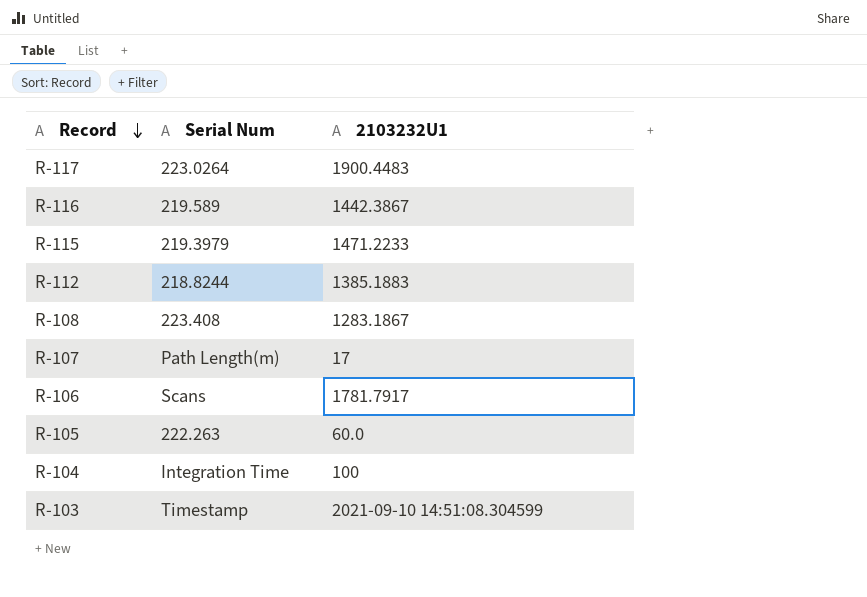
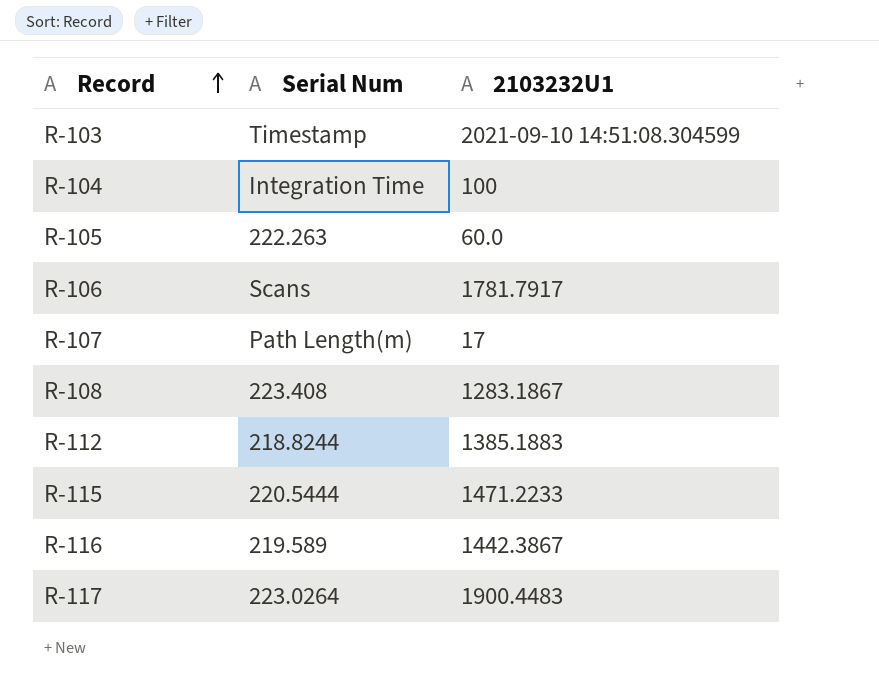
row order: Record descending -> Record ascending
R-115 | Serial Num: 219.3979 -> 220.5444

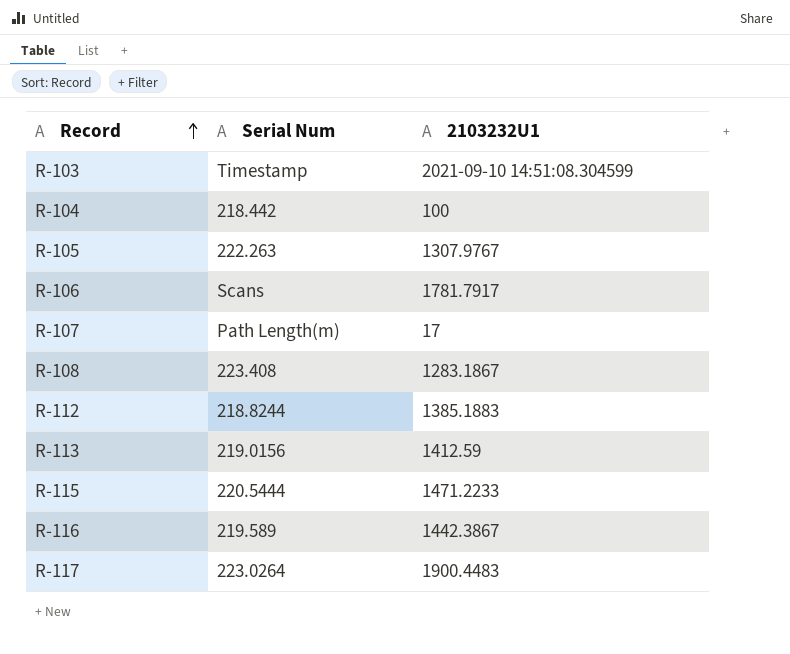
R-104 | Serial Num: Integration Time -> 218.442
R-105 | 2103232U1: 60.0 -> 1307.9767
row R-113: none -> 219.0156 | 1412.59

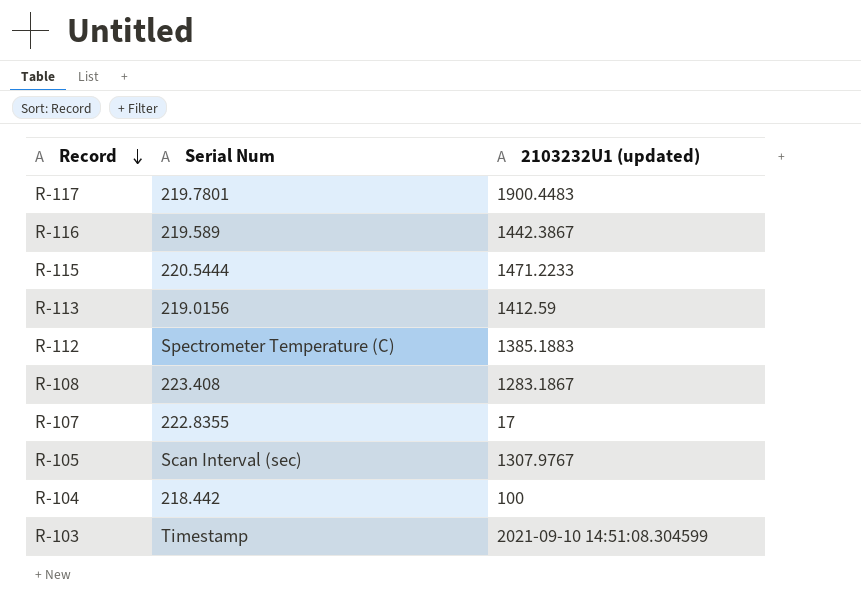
row order: Record ascending -> Record descending
column name: 2103232U1 -> 2103232U1 (updated)
row R-106: Scans | 1781.7917 -> none
R-117 | Serial Num: 223.0264 -> 219.7801
R-112 | Serial Num: 218.8244 -> Spectrometer Temperature (C)
R-107 | Serial Num: Path Length(m) -> 222.8355
R-105 | Serial Num: 222.263 -> Scan Interval (sec)

